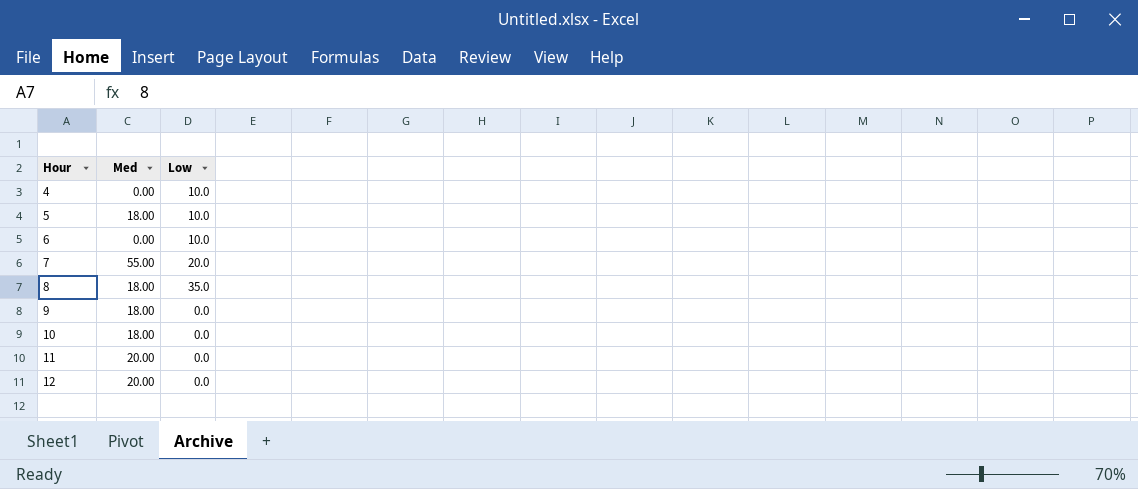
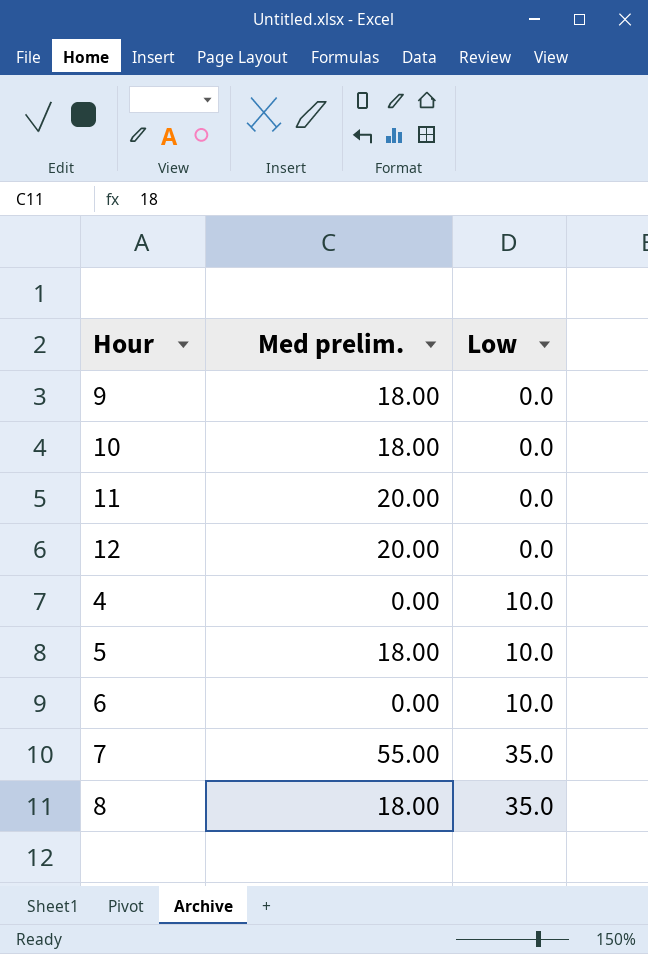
row order: Hour ascending -> Low ascending
column name: Med -> Med prelim.
7 | Low: 20.0 -> 35.0

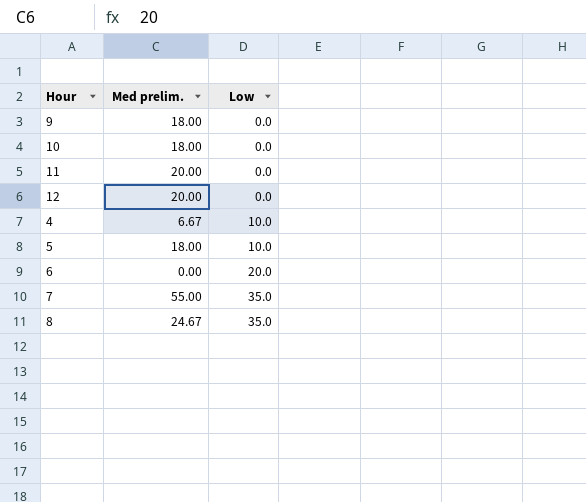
4 | Med prelim.: 0.00 -> 6.67
6 | Low: 10.0 -> 20.0
8 | Med prelim.: 18.00 -> 24.67

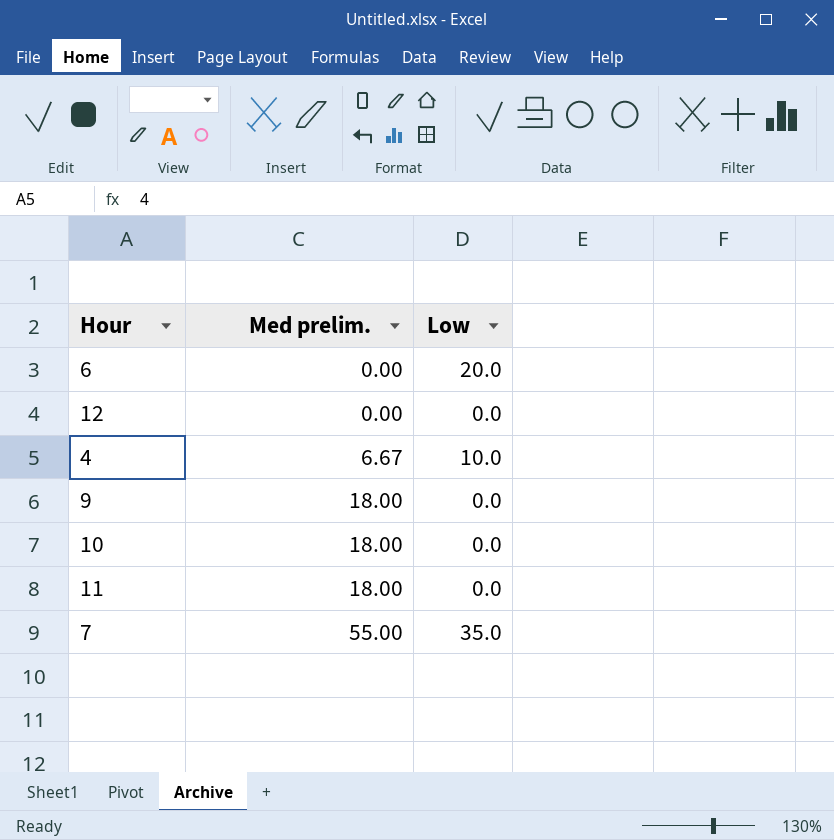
row order: Low ascending -> Med prelim. ascending
row 5: 18.00 | 10.0 -> none
row 8: 24.67 | 35.0 -> none
12 | Med prelim.: 20.00 -> 0.00
11 | Med prelim.: 20.00 -> 18.00

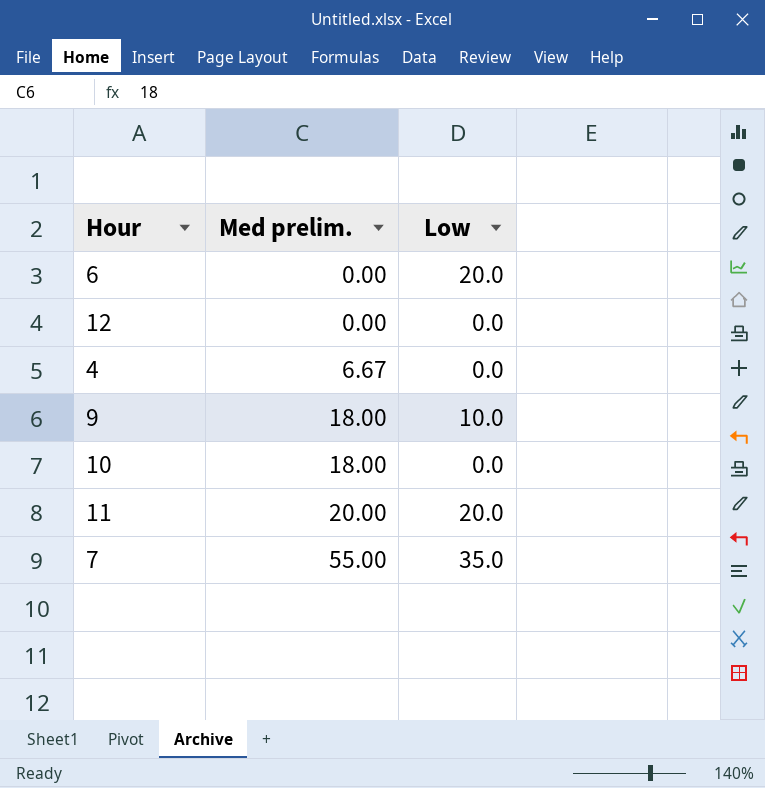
4 | Low: 10.0 -> 0.0
9 | Low: 0.0 -> 10.0
11 | Med prelim.: 18.00 -> 20.00
11 | Low: 0.0 -> 20.0

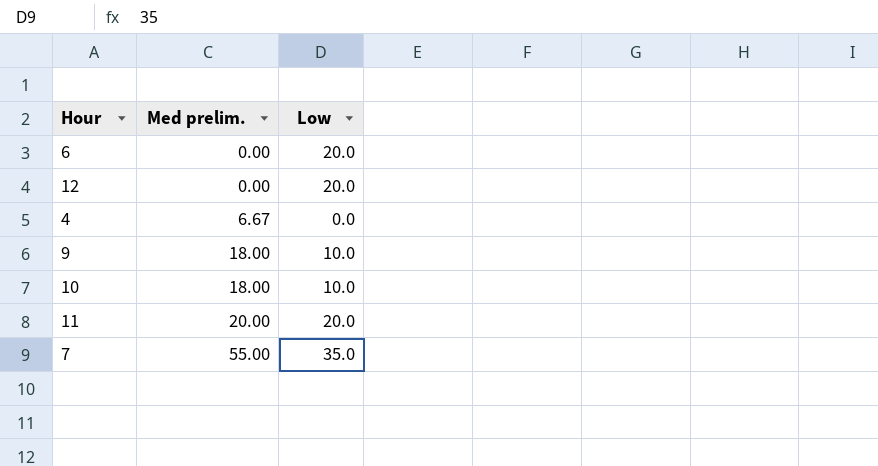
12 | Low: 0.0 -> 20.0
10 | Low: 0.0 -> 10.0

